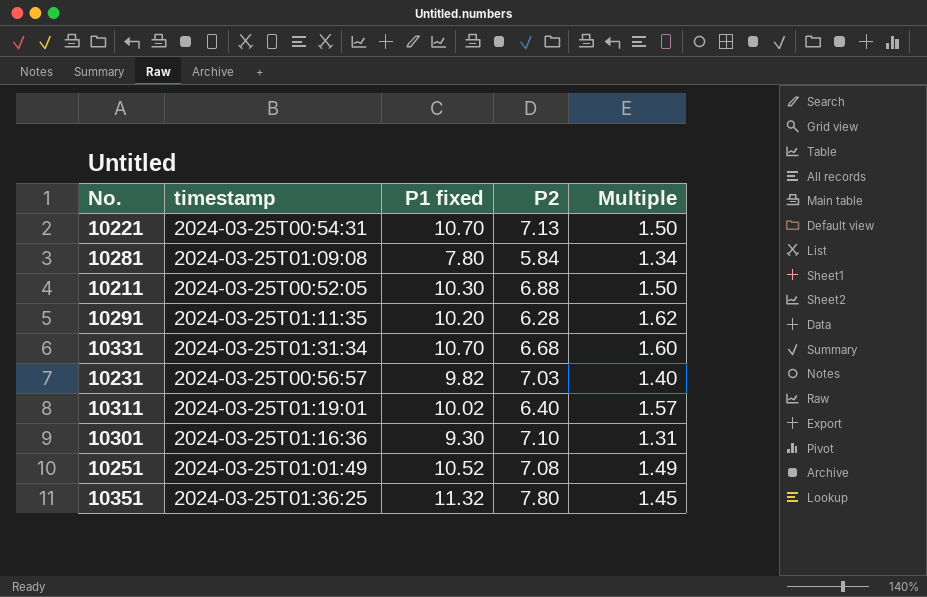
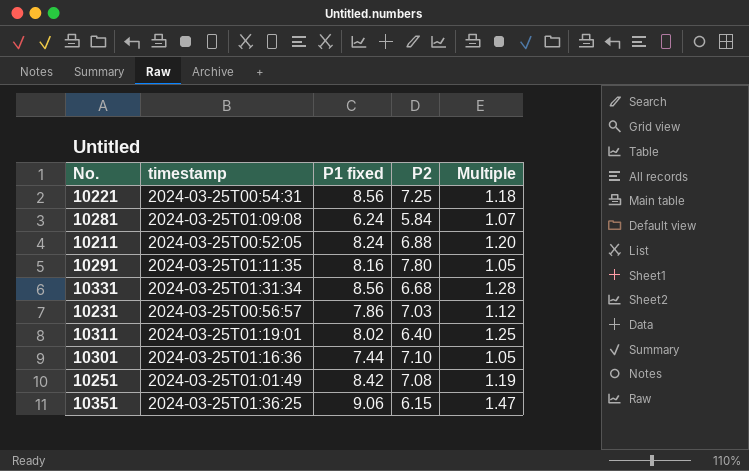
10221 | P1 fixed: 10.70 -> 8.56
10221 | P2: 7.13 -> 7.25
10221 | Multiple: 1.50 -> 1.18
10281 | P1 fixed: 7.80 -> 6.24
10281 | Multiple: 1.34 -> 1.07
10211 | P1 fixed: 10.30 -> 8.24
10211 | Multiple: 1.50 -> 1.20
10291 | P1 fixed: 10.20 -> 8.16
10291 | P2: 6.28 -> 7.80
10291 | Multiple: 1.62 -> 1.05
10331 | P1 fixed: 10.70 -> 8.56
10331 | Multiple: 1.60 -> 1.28
10231 | P1 fixed: 9.82 -> 7.86
10231 | Multiple: 1.40 -> 1.12
10311 | P1 fixed: 10.02 -> 8.02
10311 | Multiple: 1.57 -> 1.25
10301 | P1 fixed: 9.30 -> 7.44
10301 | Multiple: 1.31 -> 1.05
10251 | P1 fixed: 10.52 -> 8.42
10251 | Multiple: 1.49 -> 1.19
10351 | P1 fixed: 11.32 -> 9.06
10351 | P2: 7.80 -> 6.15
10351 | Multiple: 1.45 -> 1.47

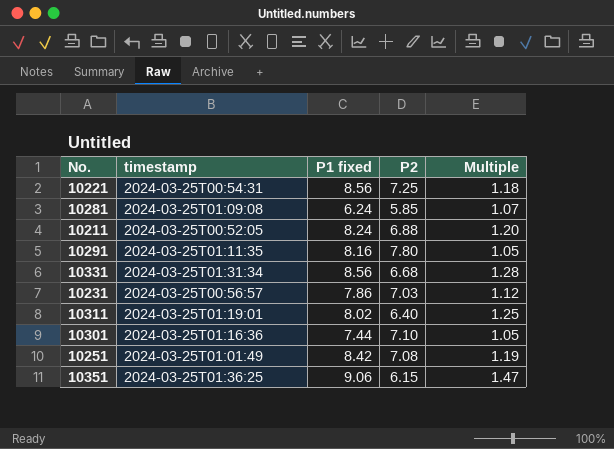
10281 | P2: 5.84 -> 5.85

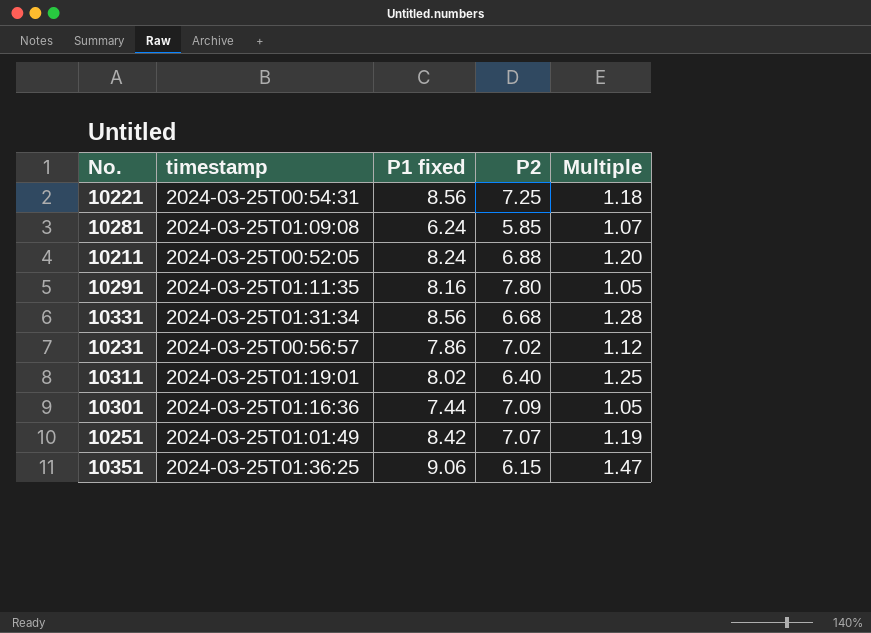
10231 | P2: 7.03 -> 7.02
10301 | P2: 7.10 -> 7.09
10251 | P2: 7.08 -> 7.07

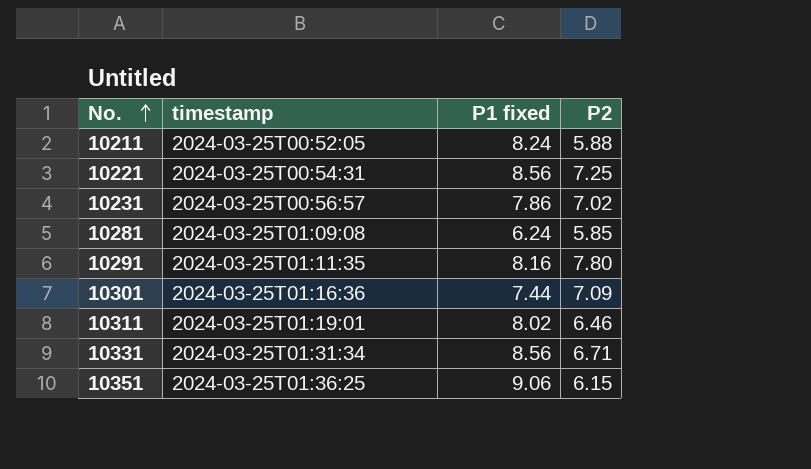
row order: none -> No. ascending
column Multiple | formula: [P1 fixed] / [P2] -> none
row 10251: 2024-03-25T01:01:49 | 8.42 | 7.07 | 1.19 -> none
10211 | P2: 6.88 -> 5.88
10311 | P2: 6.40 -> 6.46
10331 | P2: 6.68 -> 6.71

